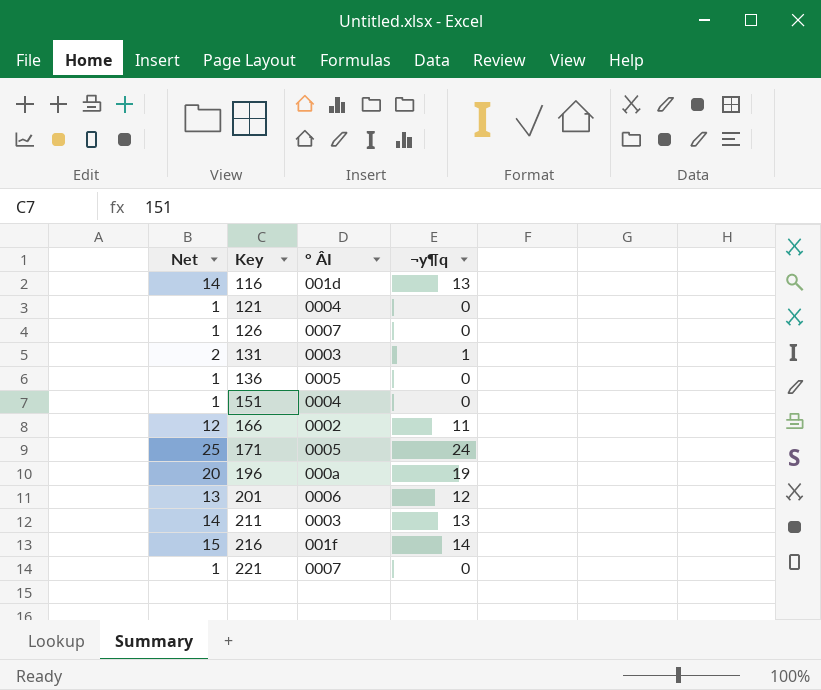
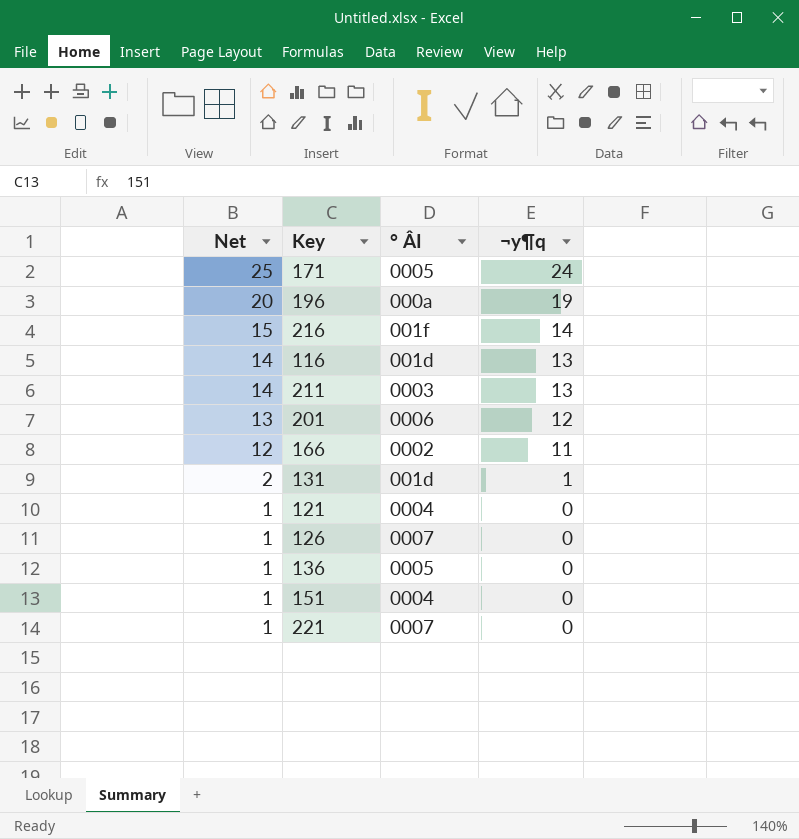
row order: Key ascending -> Net descending
131 | ° ÂI: 0003 -> 001d

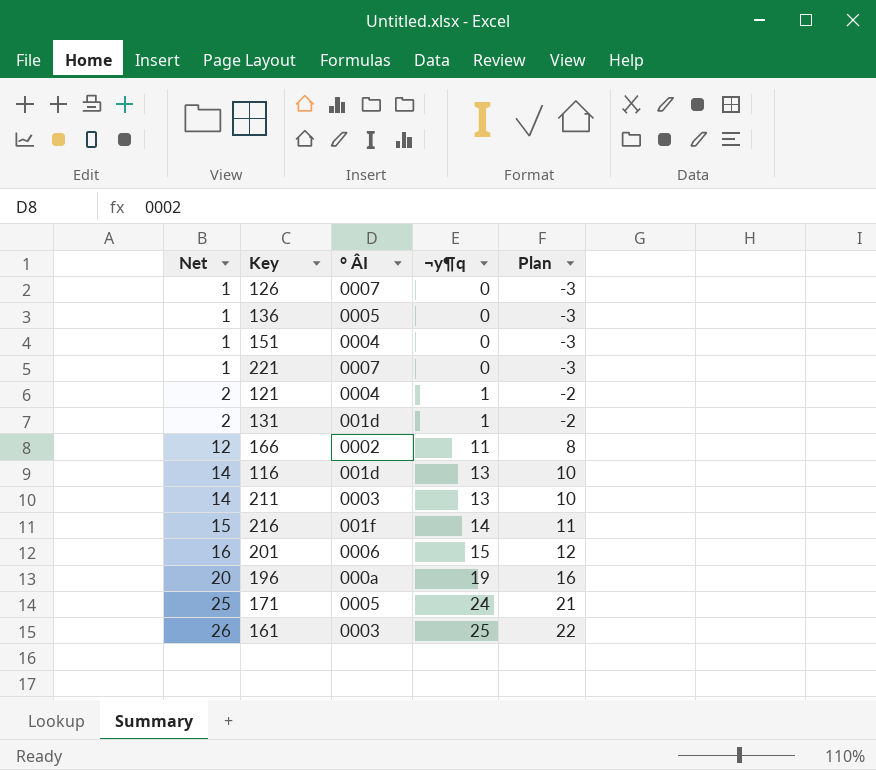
row order: Net descending -> Net ascending
column Plan | formula: none -> [¬y¶q] - 3
121 | Net: 1 -> 2
121 | ¬y¶q: 0 -> 1
201 | Net: 13 -> 16
201 | ¬y¶q: 12 -> 15
row 161: none -> 26 | 0003 | 25 | 22

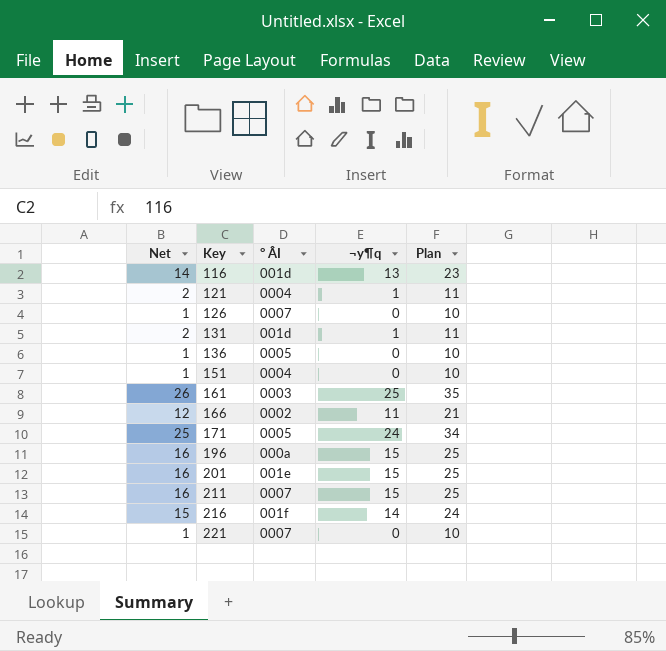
row order: Net ascending -> Key ascending
column Plan | formula: [¬y¶q] - 3 -> [¬y¶q] + 10
196 | Net: 20 -> 16
196 | ¬y¶q: 19 -> 15
201 | ° ÂI: 0006 -> 001e
211 | Net: 14 -> 16
211 | ° ÂI: 0003 -> 0007
211 | ¬y¶q: 13 -> 15

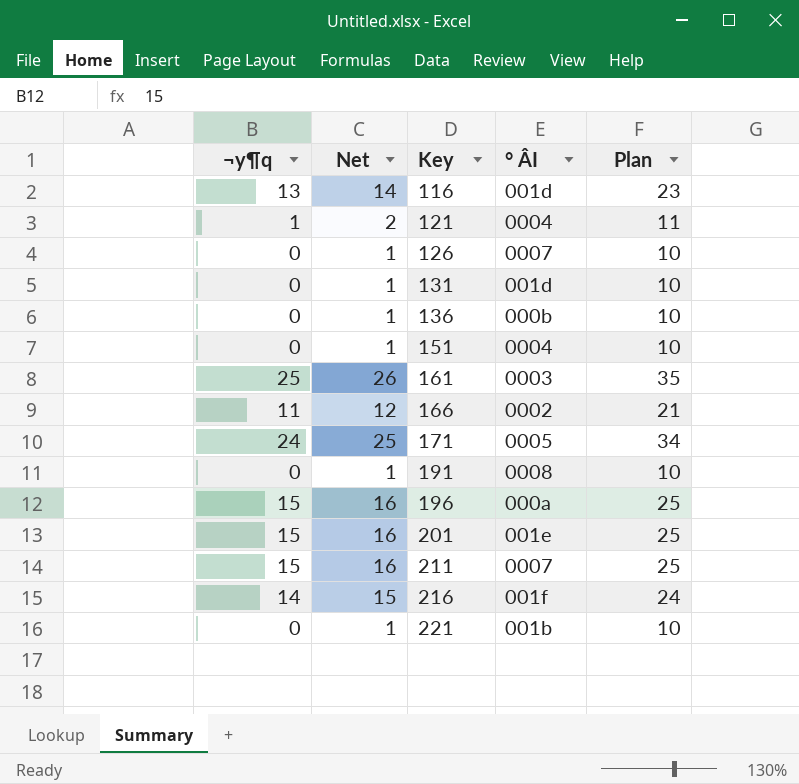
column ¬y¶q | position: 4 -> 1
131 | ¬y¶q: 1 -> 0
131 | Net: 2 -> 1
131 | Plan: 11 -> 10
136 | ° ÂI: 0005 -> 000b
row 191: none -> 0 | 1 | 0008 | 10
221 | ° ÂI: 0007 -> 001b

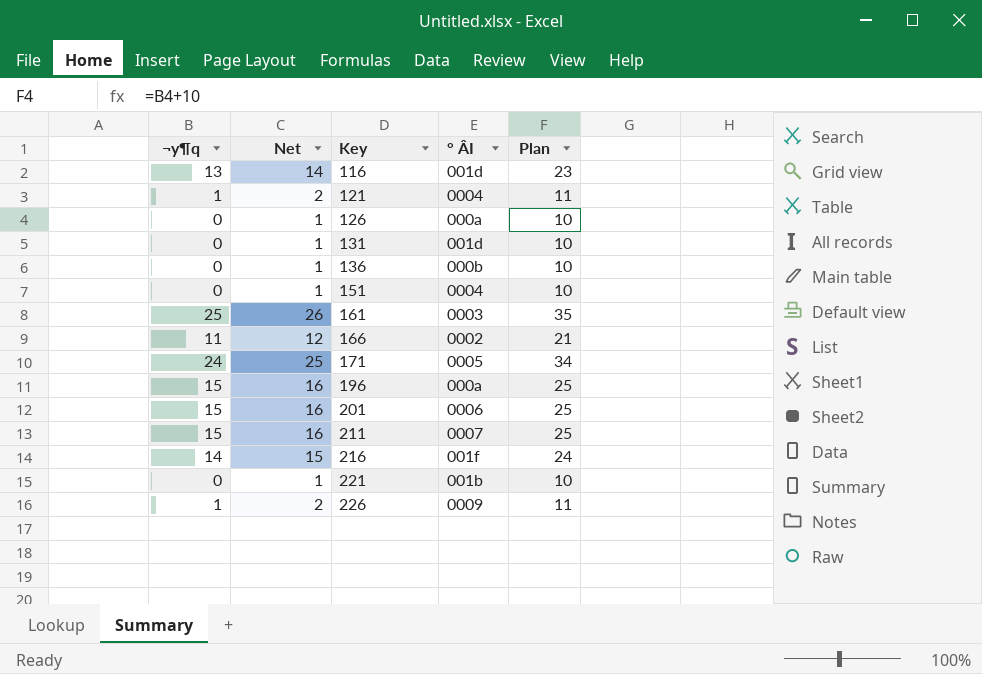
row 191: 0 | 1 | 0008 | 10 -> none
126 | ° ÂI: 0007 -> 000a
201 | ° ÂI: 001e -> 0006
row 226: none -> 1 | 2 | 0009 | 11

